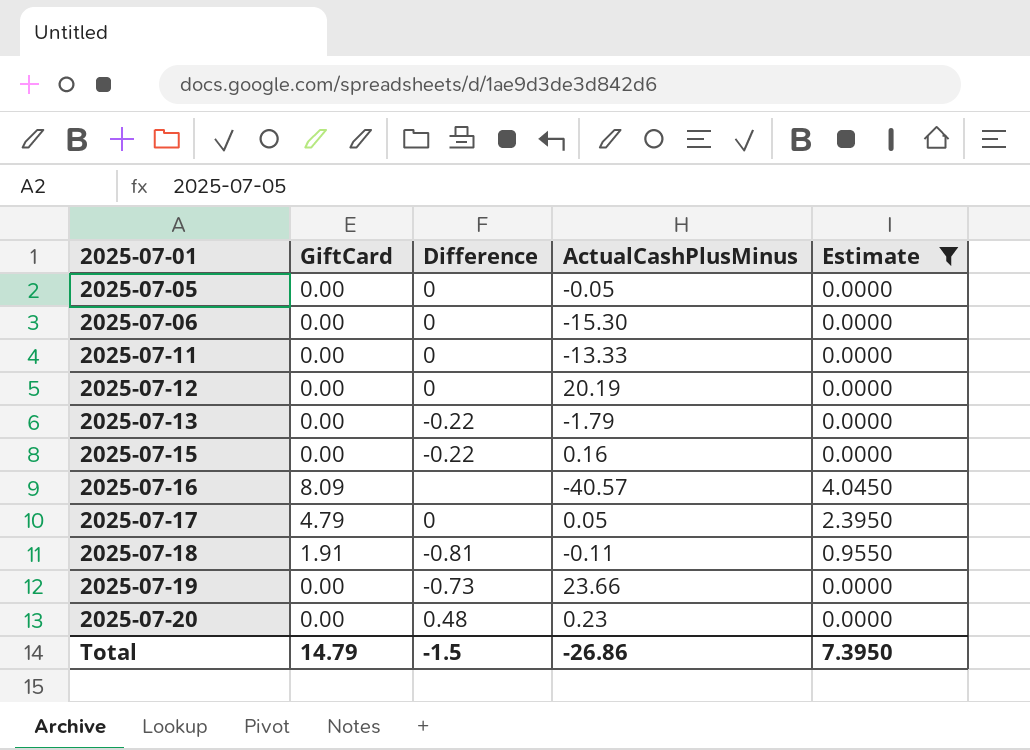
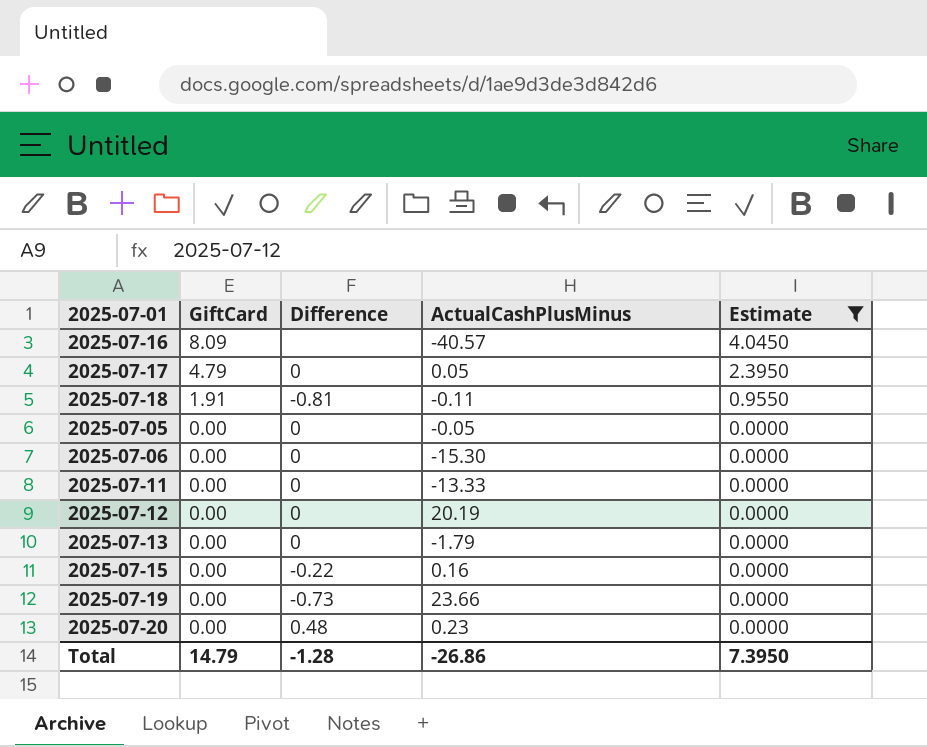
row order: 2025-07-01 ascending -> GiftCard descending
2025-07-13 | Difference: -0.22 -> 0
Total | Difference: -1.5 -> -1.28

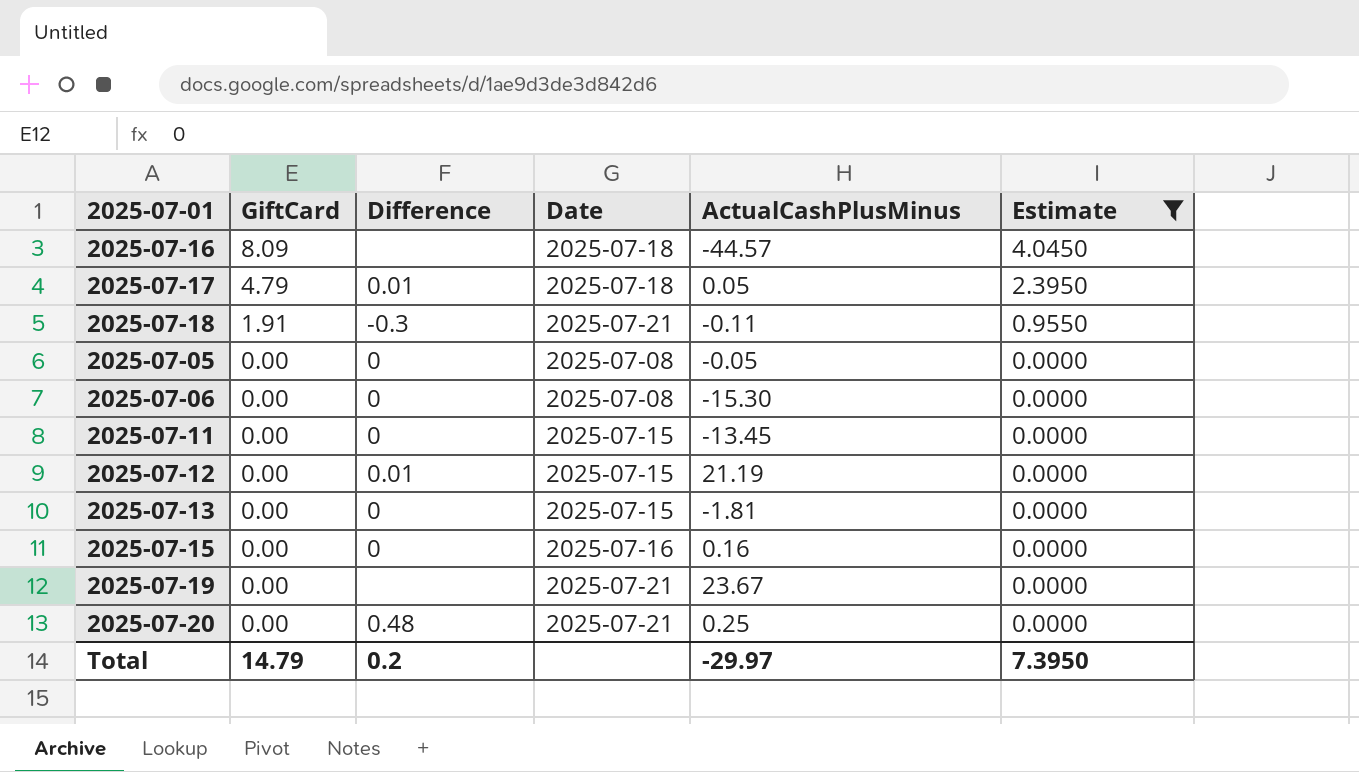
column Date | position: none -> 4
2025-07-16 | ActualCashPlusMinus: -40.57 -> -44.57
2025-07-17 | Difference: 0 -> 0.01
2025-07-18 | Difference: -0.81 -> -0.3
2025-07-11 | ActualCashPlusMinus: -13.33 -> -13.45
2025-07-12 | Difference: 0 -> 0.01
2025-07-12 | ActualCashPlusMinus: 20.19 -> 21.19
2025-07-13 | ActualCashPlusMinus: -1.79 -> -1.81
2025-07-15 | Difference: -0.22 -> 0
2025-07-19 | Difference: -0.73 -> none
2025-07-19 | ActualCashPlusMinus: 23.66 -> 23.67
2025-07-20 | ActualCashPlusMinus: 0.23 -> 0.25
Total | Difference: -1.28 -> 0.2
Total | ActualCashPlusMinus: -26.86 -> -29.97

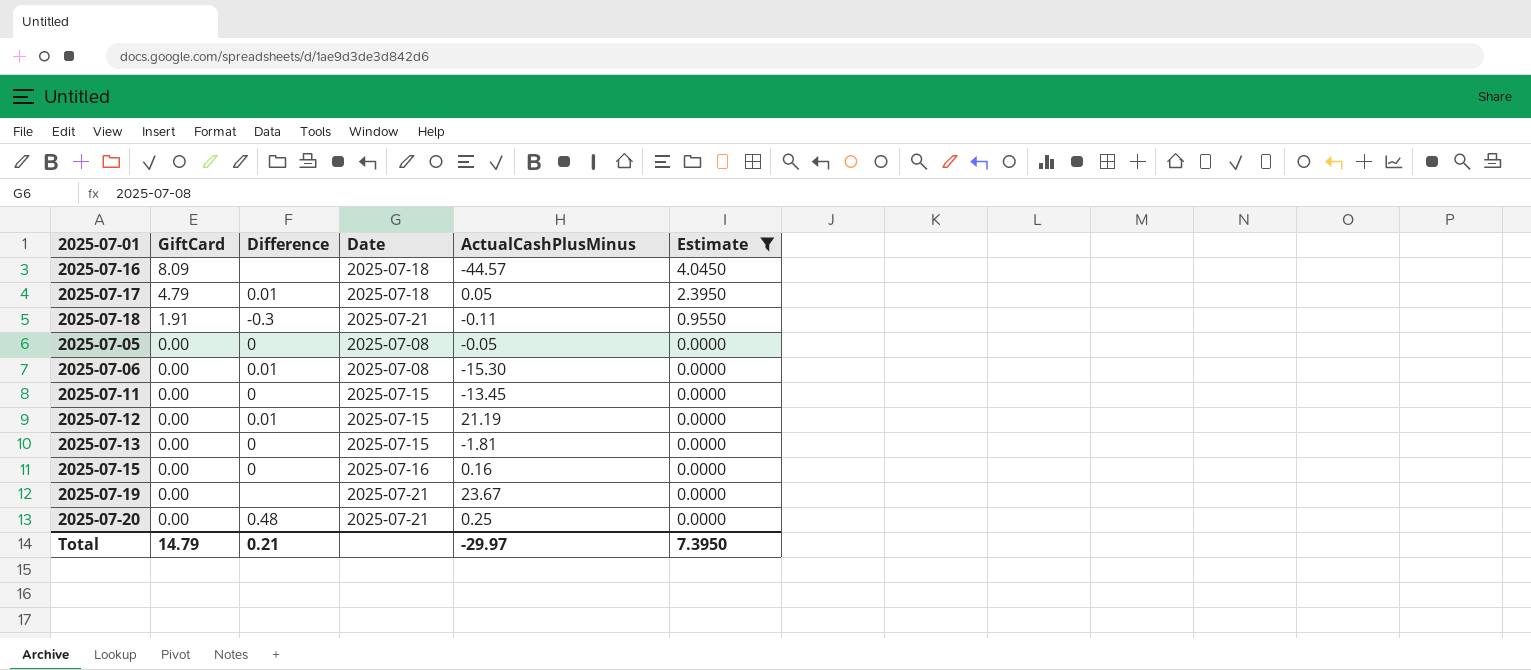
2025-07-06 | Difference: 0 -> 0.01
Total | Difference: 0.2 -> 0.21

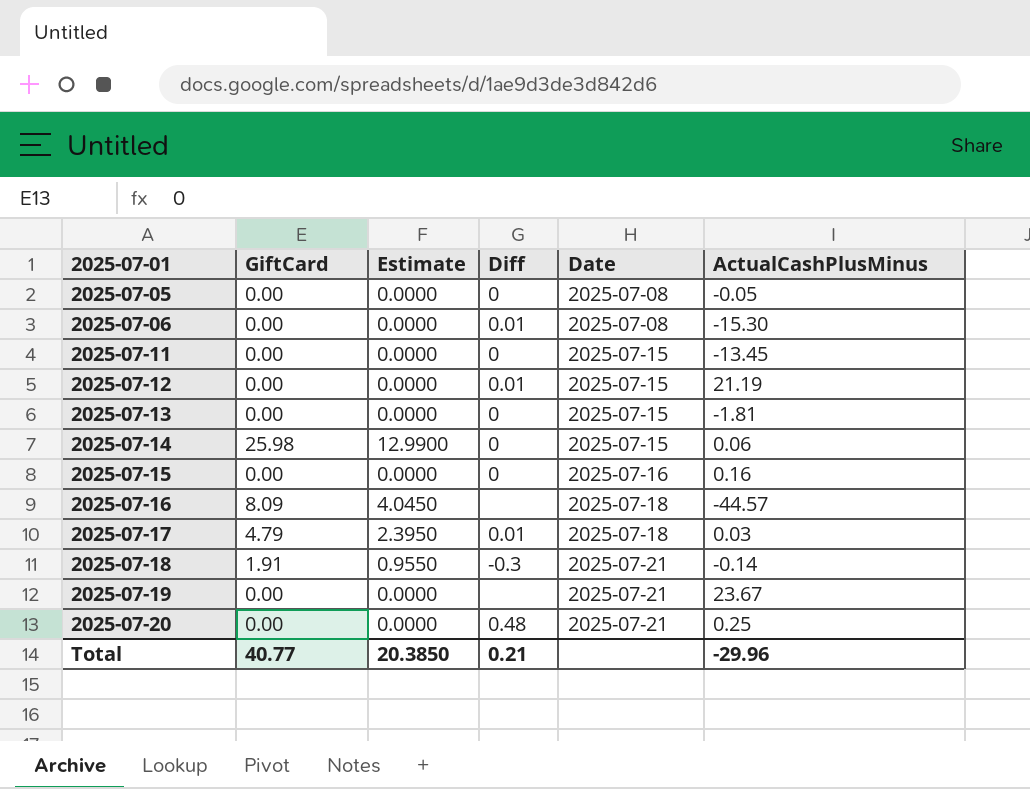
filter: Estimate != 12.9900 -> none
row order: GiftCard descending -> 2025-07-01 ascending
column Estimate | position: 6 -> 3
column name: Difference -> Diff
2025-07-17 | ActualCashPlusMinus: 0.05 -> 0.03
2025-07-18 | ActualCashPlusMinus: -0.11 -> -0.14
Total | GiftCard: 14.79 -> 40.77
Total | Estimate: 7.3950 -> 20.3850
Total | ActualCashPlusMinus: -29.97 -> -29.96

